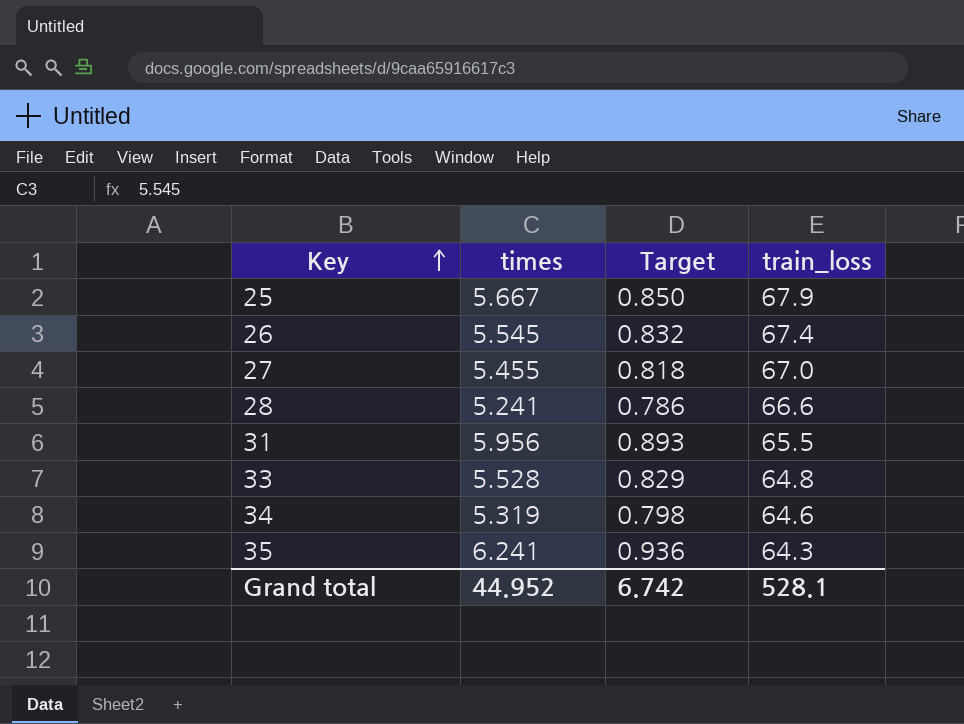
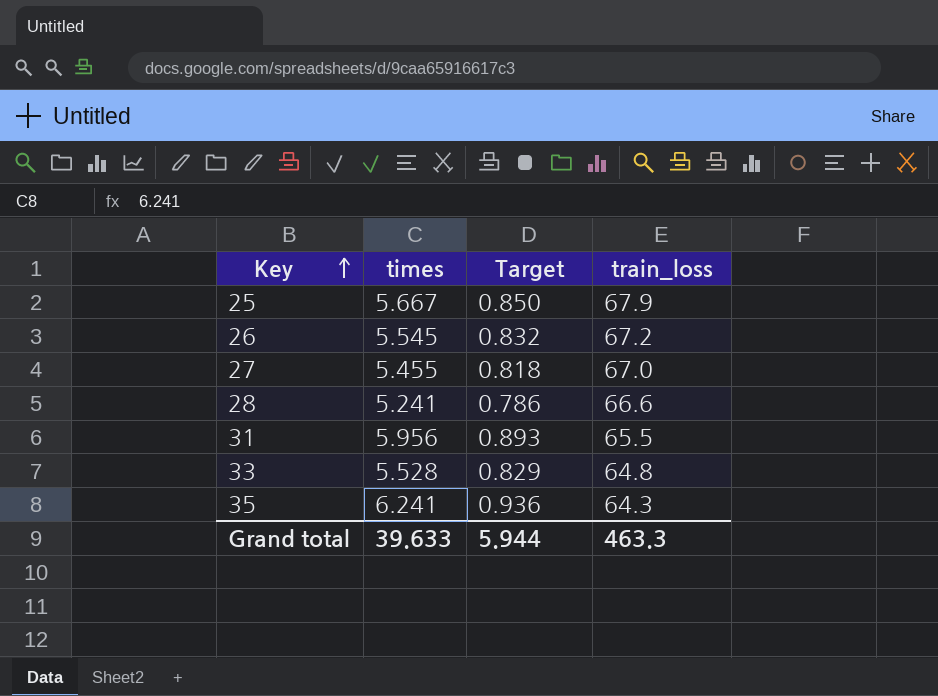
row 34: 5.319 | 0.798 | 64.6 -> none
26 | train_loss: 67.4 -> 67.2
Grand total | times: 44.952 -> 39.633
Grand total | Target: 6.742 -> 5.944
Grand total | train_loss: 528.1 -> 463.3

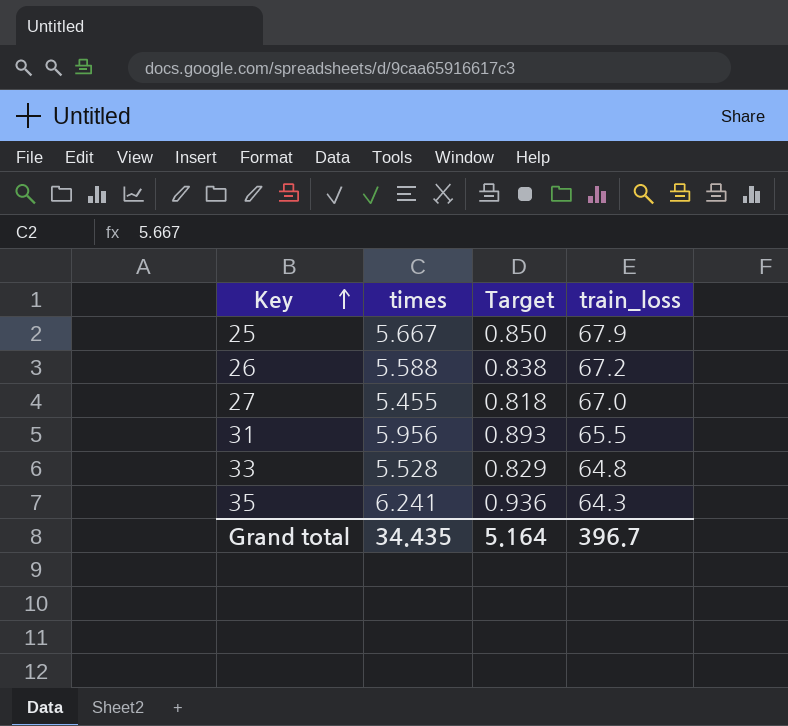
row 28: 5.241 | 0.786 | 66.6 -> none
26 | times: 5.545 -> 5.588
26 | Target: 0.832 -> 0.838
Grand total | times: 39.633 -> 34.435
Grand total | Target: 5.944 -> 5.164
Grand total | train_loss: 463.3 -> 396.7

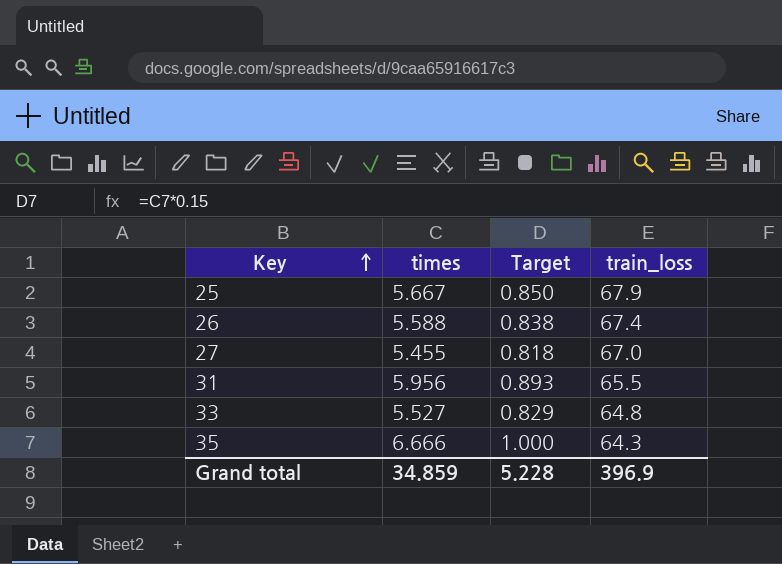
26 | train_loss: 67.2 -> 67.4
33 | times: 5.528 -> 5.527
35 | times: 6.241 -> 6.666
35 | Target: 0.936 -> 1.000
Grand total | times: 34.435 -> 34.859
Grand total | Target: 5.164 -> 5.228
Grand total | train_loss: 396.7 -> 396.9

